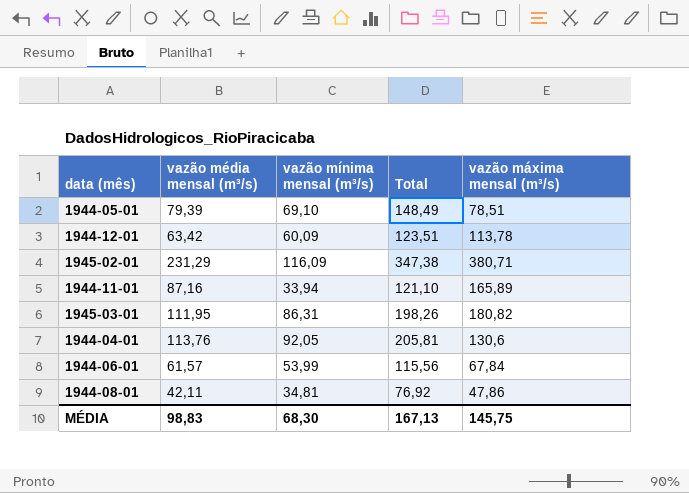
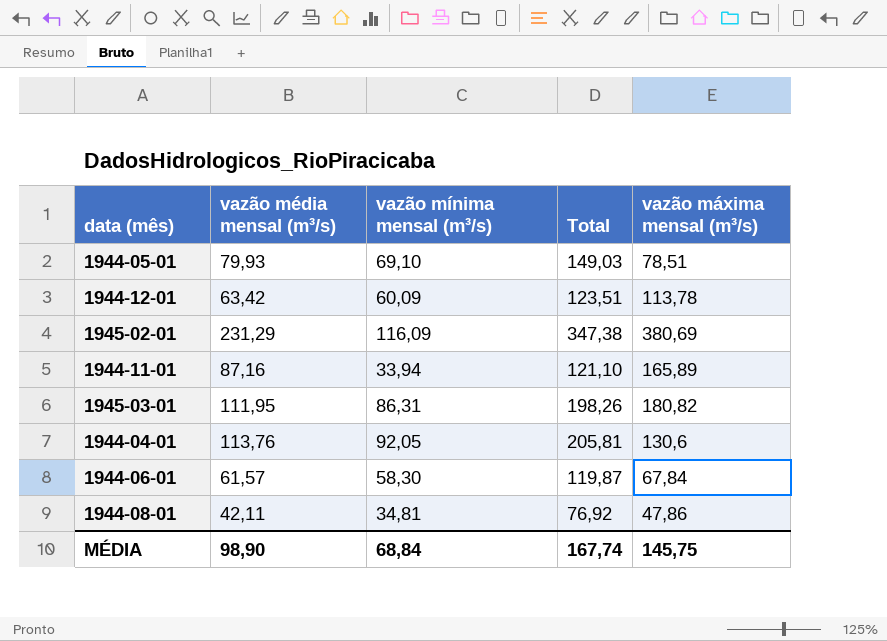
1944-05-01 | vazão média mensal (m³/s): 79,39 -> 79,93
1944-05-01 | Total: 148,49 -> 149,03
1945-02-01 | vazão máxima mensal (m³/s): 380,71 -> 380,69
1944-06-01 | vazão mínima mensal (m³/s): 53,99 -> 58,30
1944-06-01 | Total: 115,56 -> 119,87
MÉDIA | vazão média mensal (m³/s): 98,83 -> 98,90
MÉDIA | vazão mínima mensal (m³/s): 68,30 -> 68,84
MÉDIA | Total: 167,13 -> 167,74

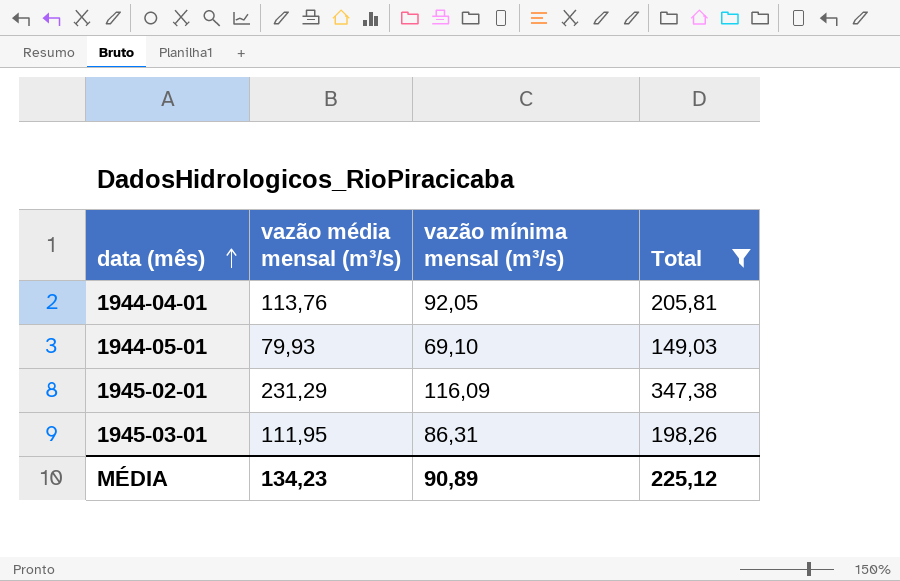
filter: none -> Total >= 149,03
row order: none -> data (mês) ascending
column vazão máxima mensal (m³/s) | position: 5 -> none
MÉDIA | vazão média mensal (m³/s): 98,90 -> 134,23
MÉDIA | vazão mínima mensal (m³/s): 68,84 -> 90,89
MÉDIA | Total: 167,74 -> 225,12

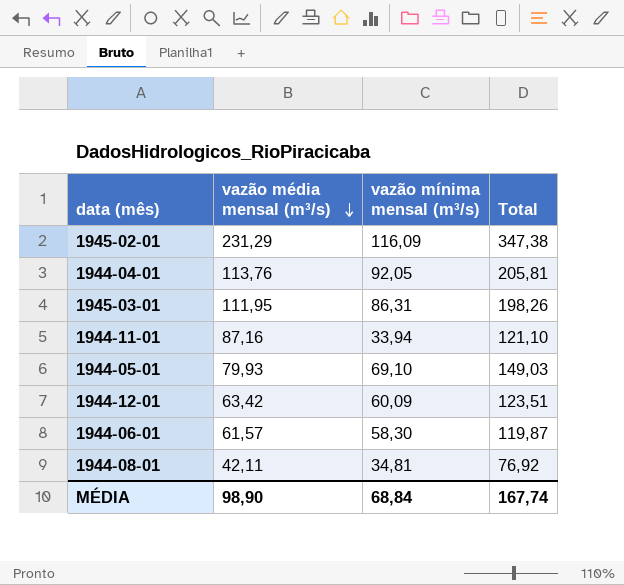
filter: Total >= 149,03 -> none
row order: data (mês) ascending -> vazão média mensal (m³/s) descending
MÉDIA | vazão média mensal (m³/s): 134,23 -> 98,90
MÉDIA | vazão mínima mensal (m³/s): 90,89 -> 68,84
MÉDIA | Total: 225,12 -> 167,74

